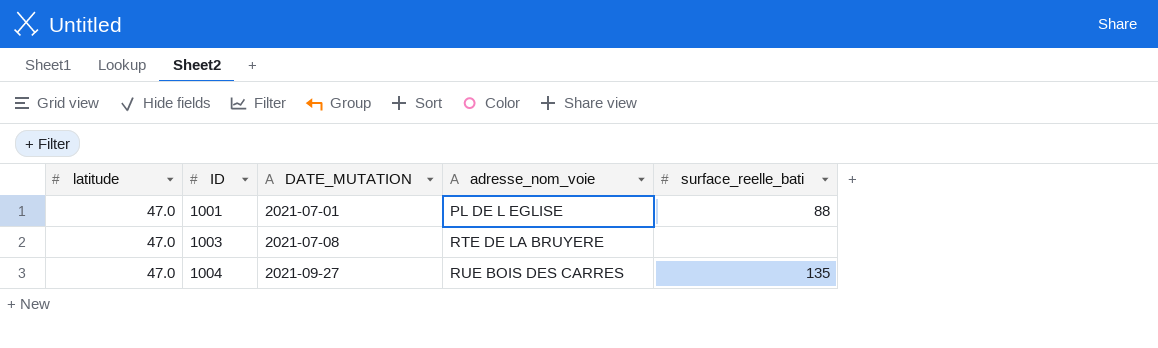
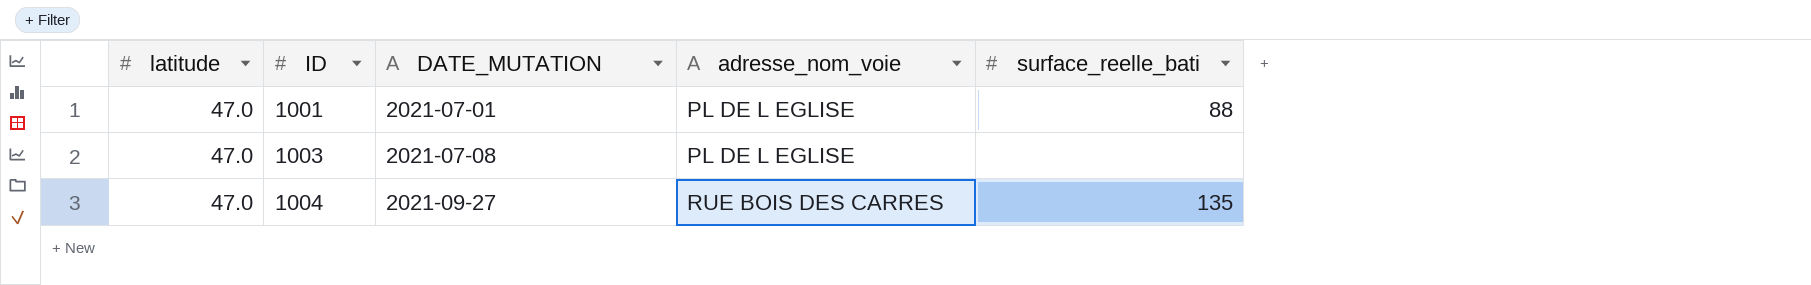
1003 | adresse_nom_voie: RTE DE LA BRUYERE -> PL DE L EGLISE

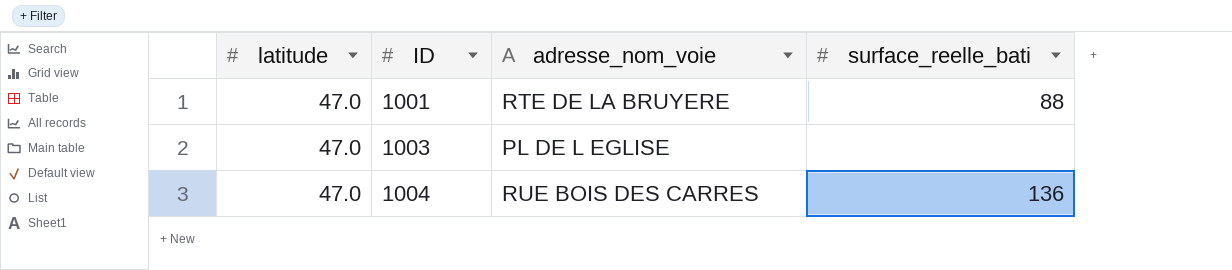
column DATE_MUTATION | position: 3 -> none
1001 | adresse_nom_voie: PL DE L EGLISE -> RTE DE LA BRUYERE
1004 | surface_reelle_bati: 135 -> 136

